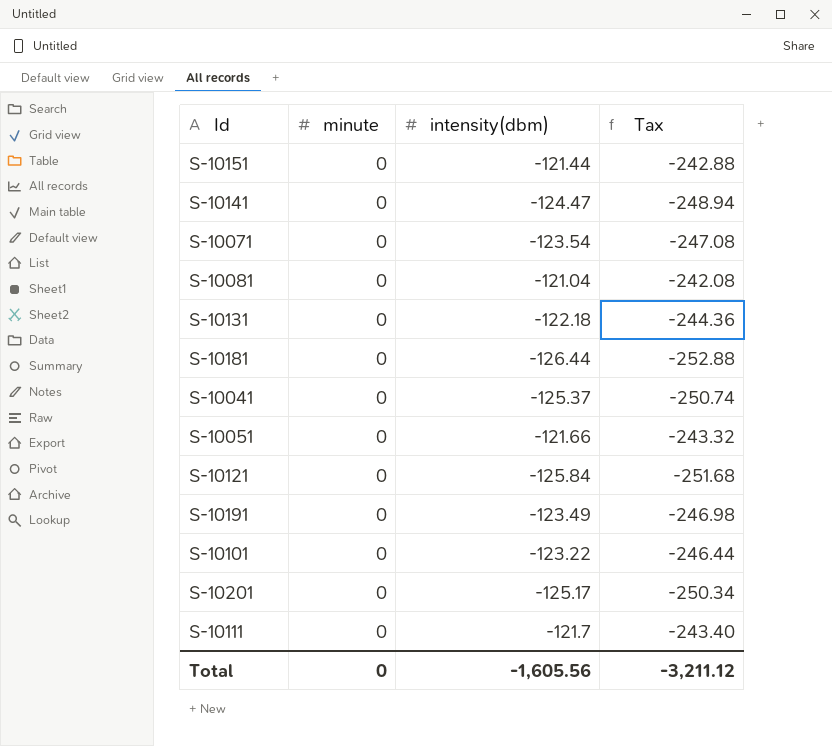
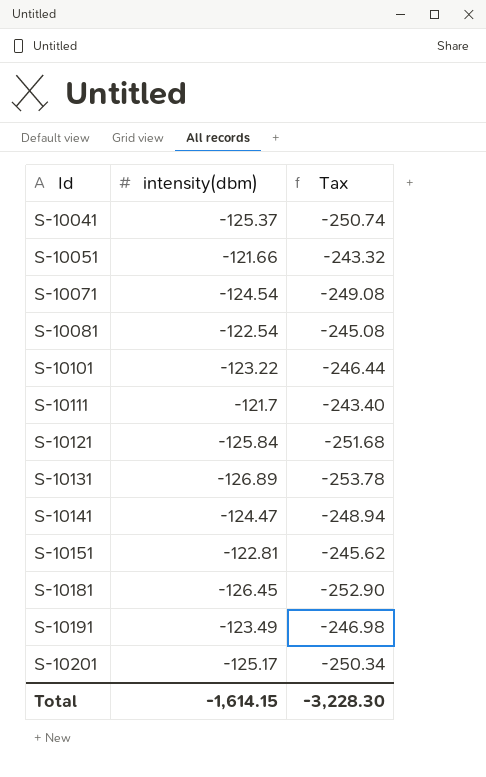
row order: none -> Id ascending
column minute | position: 2 -> none
S-10071 | intensity(dbm): -123.54 -> -124.54
S-10071 | Tax: -247.08 -> -249.08
S-10081 | intensity(dbm): -121.04 -> -122.54
S-10081 | Tax: -242.08 -> -245.08
S-10131 | intensity(dbm): -122.18 -> -126.89
S-10131 | Tax: -244.36 -> -253.78
S-10151 | intensity(dbm): -121.44 -> -122.81
S-10151 | Tax: -242.88 -> -245.62
S-10181 | intensity(dbm): -126.44 -> -126.45
S-10181 | Tax: -252.88 -> -252.90
Total | intensity(dbm): -1,605.56 -> -1,614.15
Total | Tax: -3,211.12 -> -3,228.30

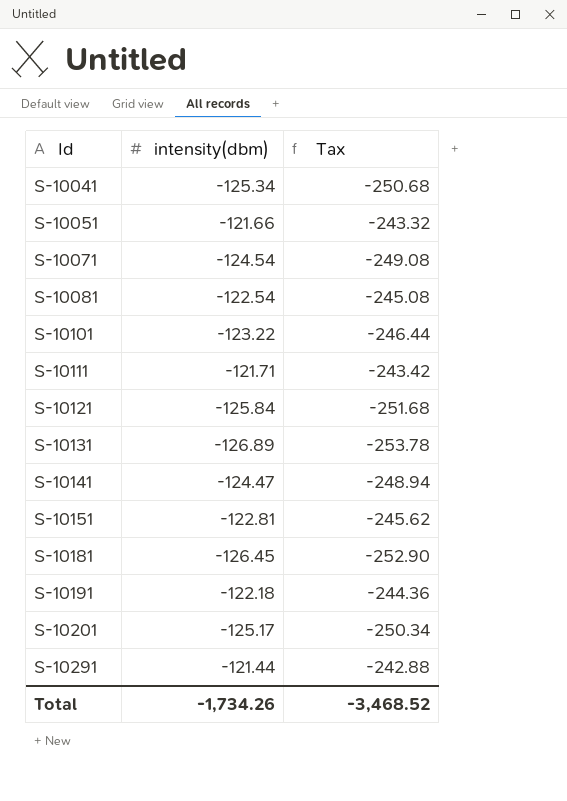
S-10041 | intensity(dbm): -125.37 -> -125.34
S-10041 | Tax: -250.74 -> -250.68
S-10111 | intensity(dbm): -121.7 -> -121.71
S-10111 | Tax: -243.40 -> -243.42
S-10191 | intensity(dbm): -123.49 -> -122.18
S-10191 | Tax: -246.98 -> -244.36
row S-10291: none -> -121.44 | -242.88
Total | intensity(dbm): -1,614.15 -> -1,734.26
Total | Tax: -3,228.30 -> -3,468.52

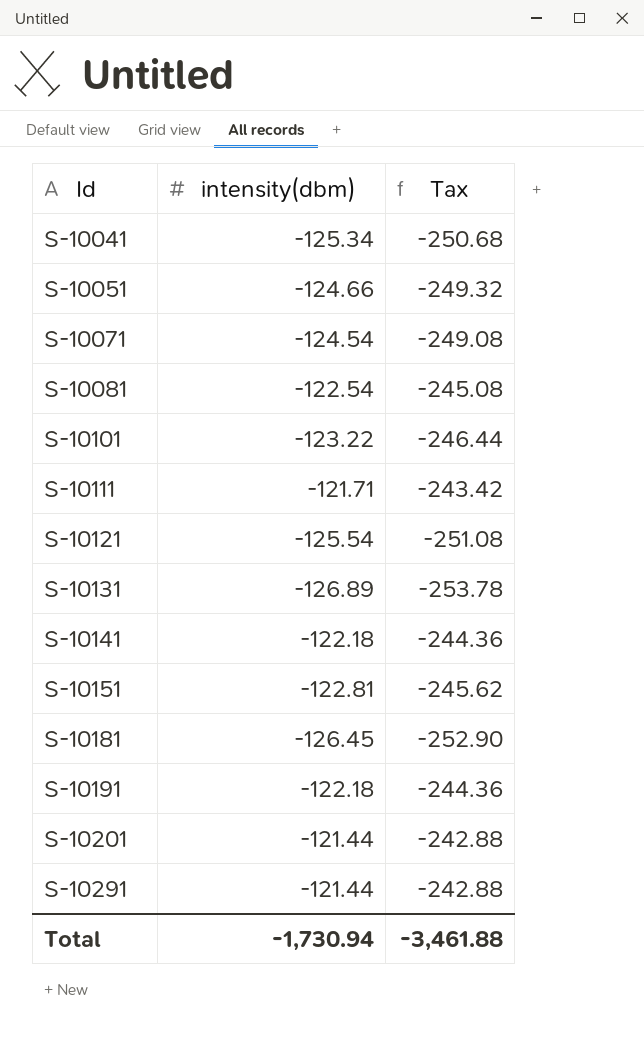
S-10051 | intensity(dbm): -121.66 -> -124.66
S-10051 | Tax: -243.32 -> -249.32
S-10121 | intensity(dbm): -125.84 -> -125.54
S-10121 | Tax: -251.68 -> -251.08
S-10141 | intensity(dbm): -124.47 -> -122.18
S-10141 | Tax: -248.94 -> -244.36
S-10201 | intensity(dbm): -125.17 -> -121.44
S-10201 | Tax: -250.34 -> -242.88
Total | intensity(dbm): -1,734.26 -> -1,730.94
Total | Tax: -3,468.52 -> -3,461.88

